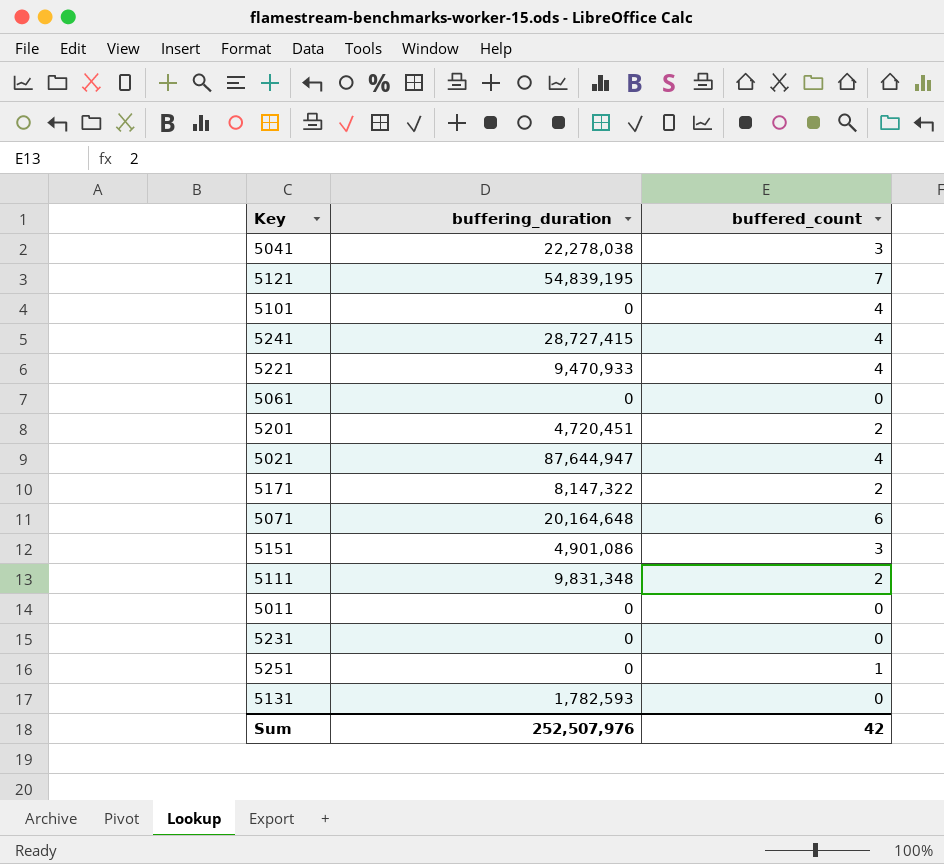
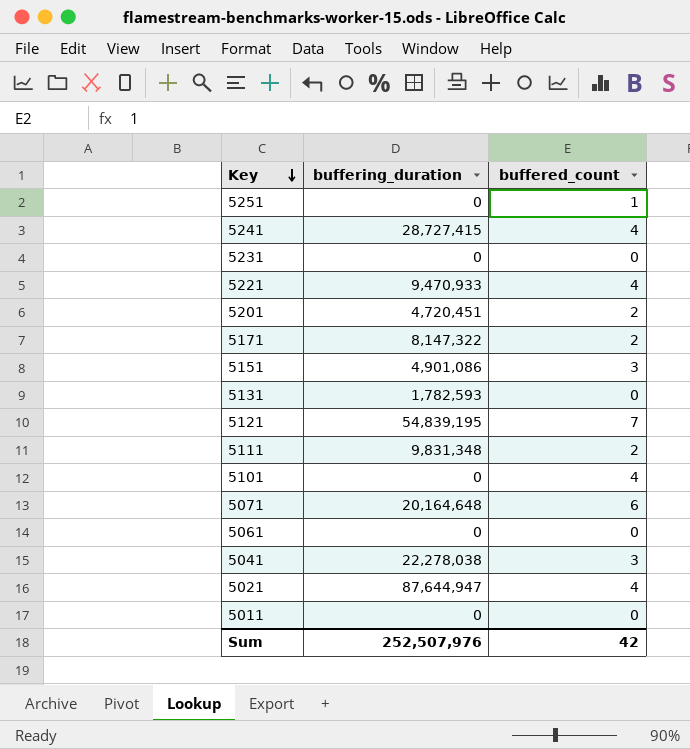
row order: none -> Key descending

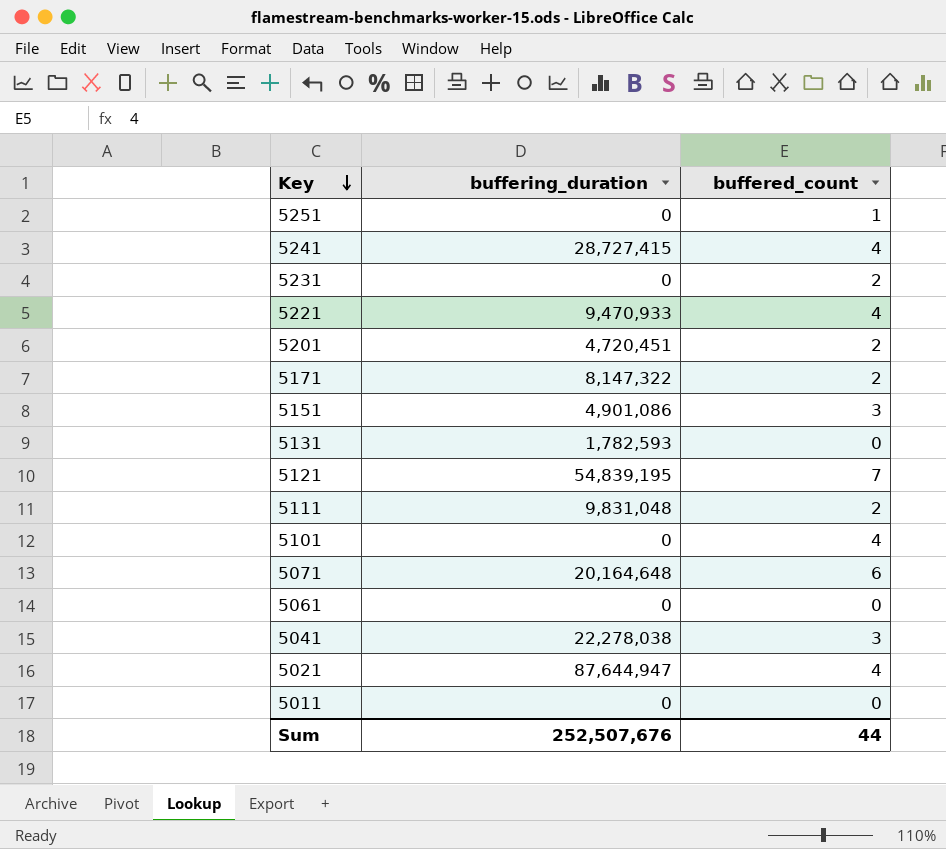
5231 | buffered_count: 0 -> 2
5111 | buffering_duration: 9,831,348 -> 9,831,048
Sum | buffering_duration: 252,507,976 -> 252,507,676
Sum | buffered_count: 42 -> 44

